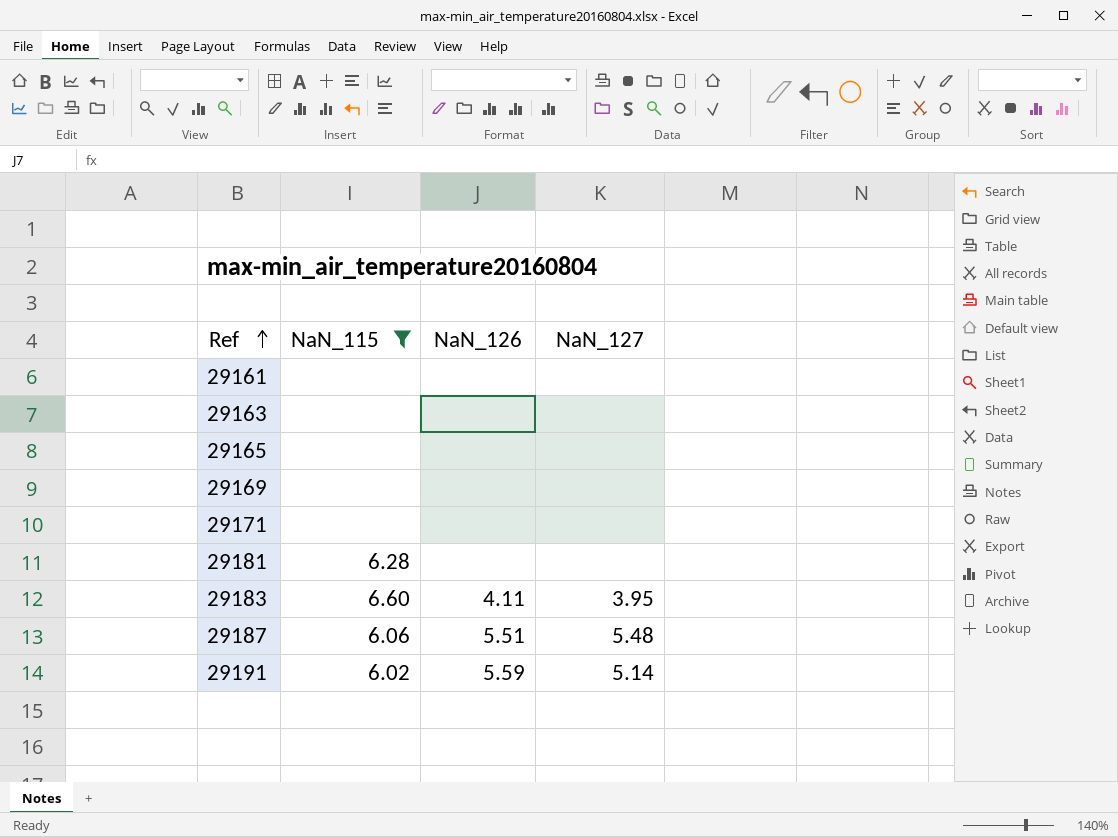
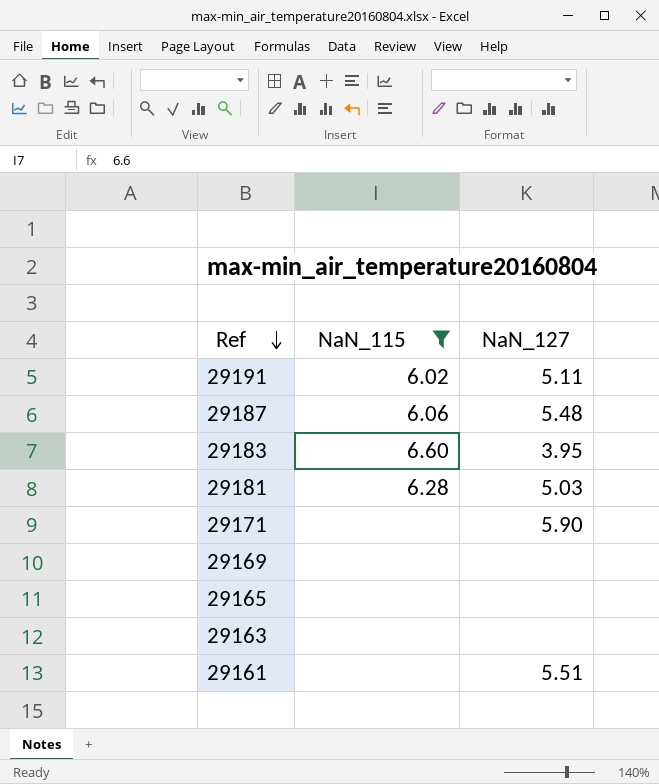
row order: Ref ascending -> Ref descending
column NaN_126 | position: 3 -> none
29191 | NaN_127: 5.14 -> 5.11
29181 | NaN_127: none -> 5.03
29171 | NaN_127: none -> 5.90
29161 | NaN_127: none -> 5.51

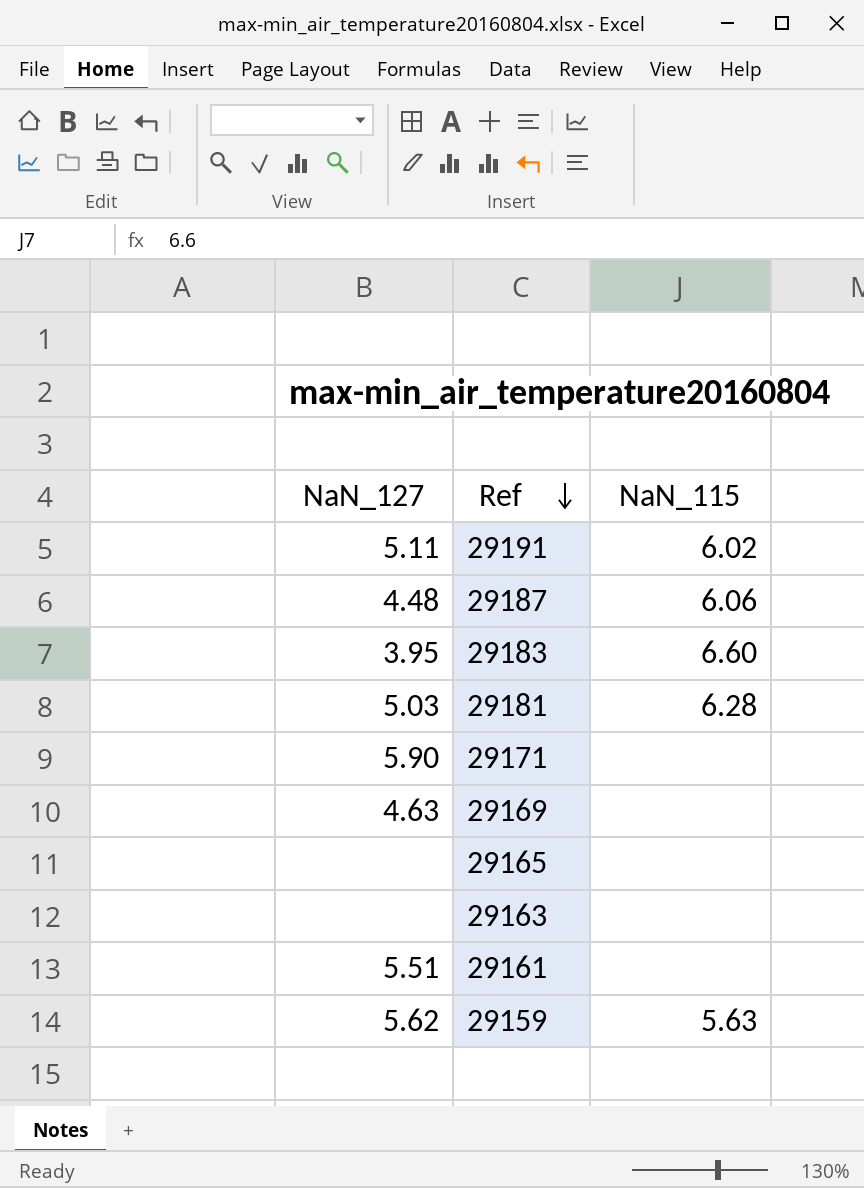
filter: NaN_115 != 5.63 -> none
column NaN_127 | position: 3 -> 1
29187 | NaN_127: 5.48 -> 4.48
29169 | NaN_127: none -> 4.63

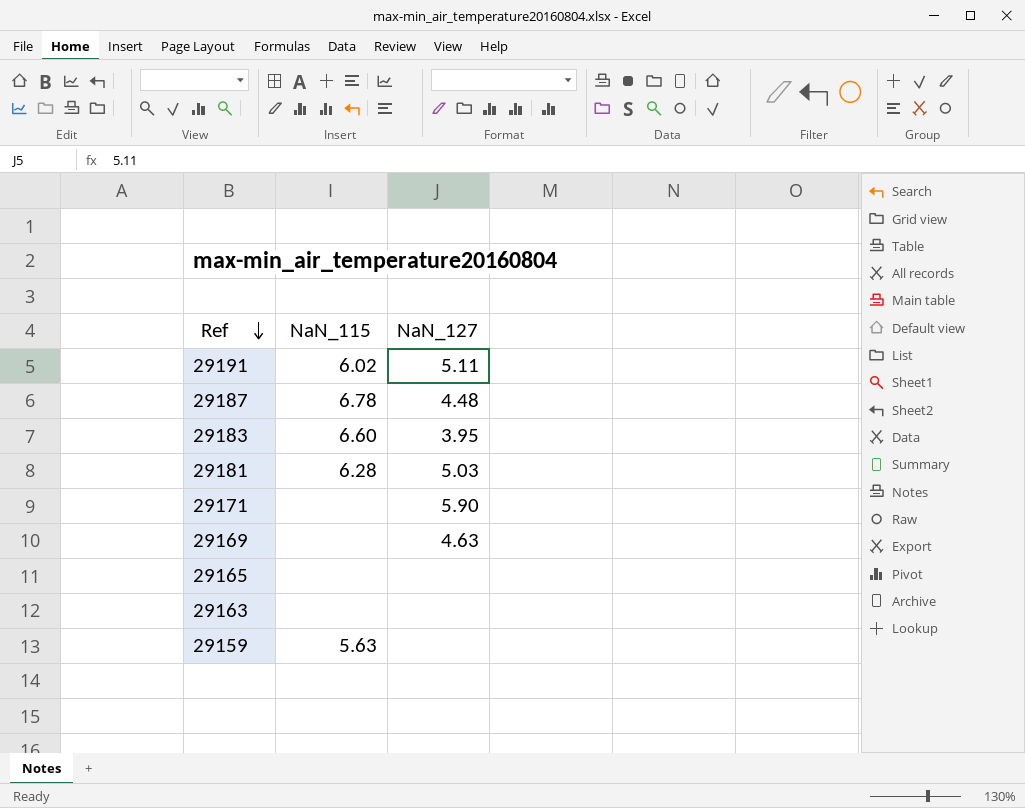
column NaN_127 | position: 1 -> 3
row 29161: 5.51 | none -> none
29187 | NaN_115: 6.06 -> 6.78
29159 | NaN_127: 5.62 -> none

